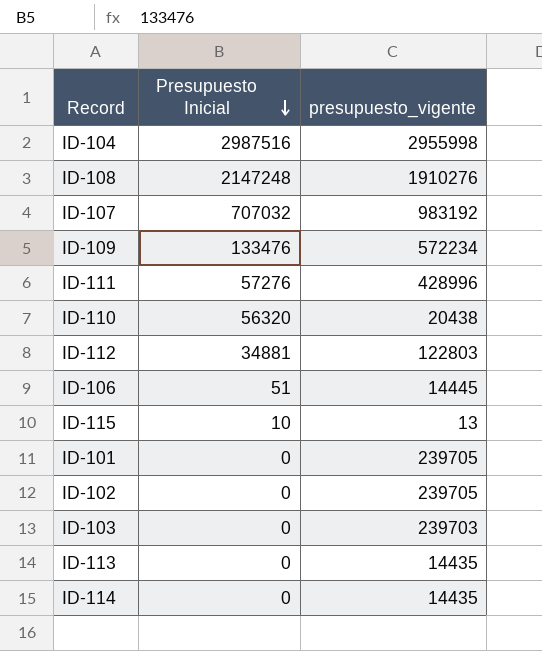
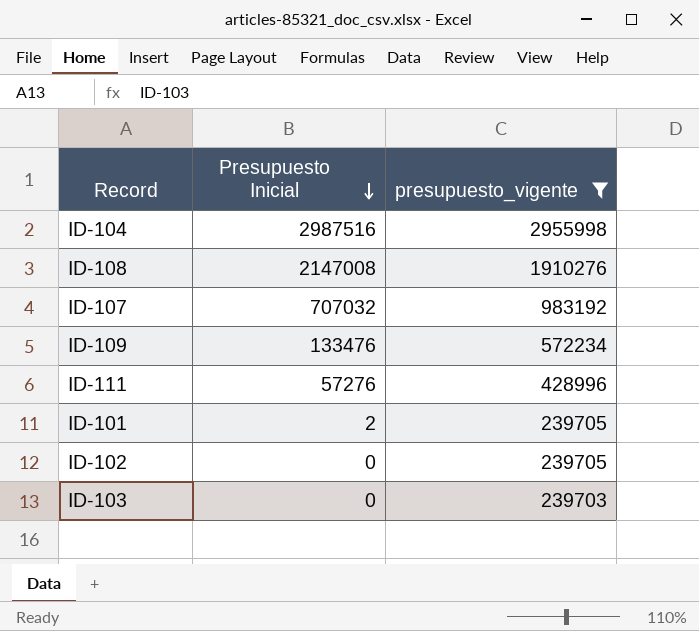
filter: none -> presupuesto_vigente >= 239703
ID-108 | Presupuesto Inicial: 2147248 -> 2147008
ID-101 | Presupuesto Inicial: 0 -> 2

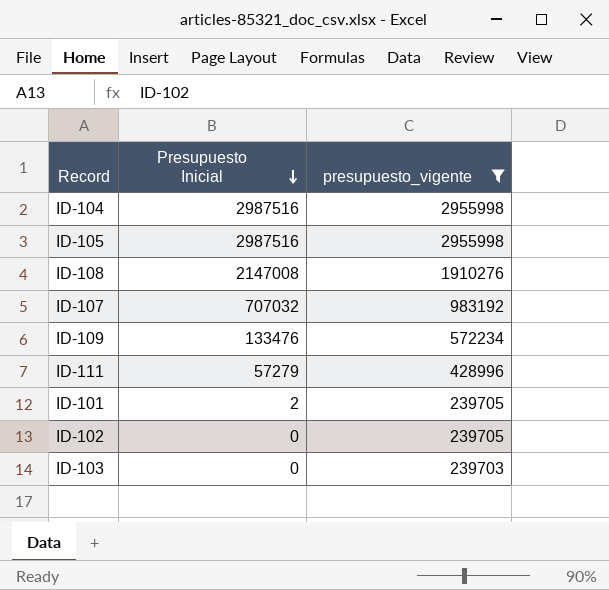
row ID-105: none -> 2987516 | 2955998
ID-111 | Presupuesto Inicial: 57276 -> 57279

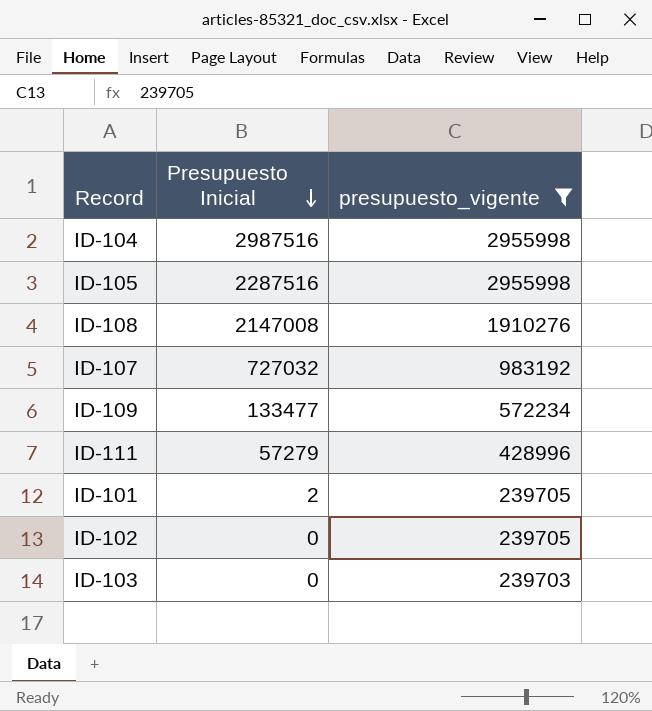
ID-105 | Presupuesto Inicial: 2987516 -> 2287516
ID-107 | Presupuesto Inicial: 707032 -> 727032
ID-109 | Presupuesto Inicial: 133476 -> 133477

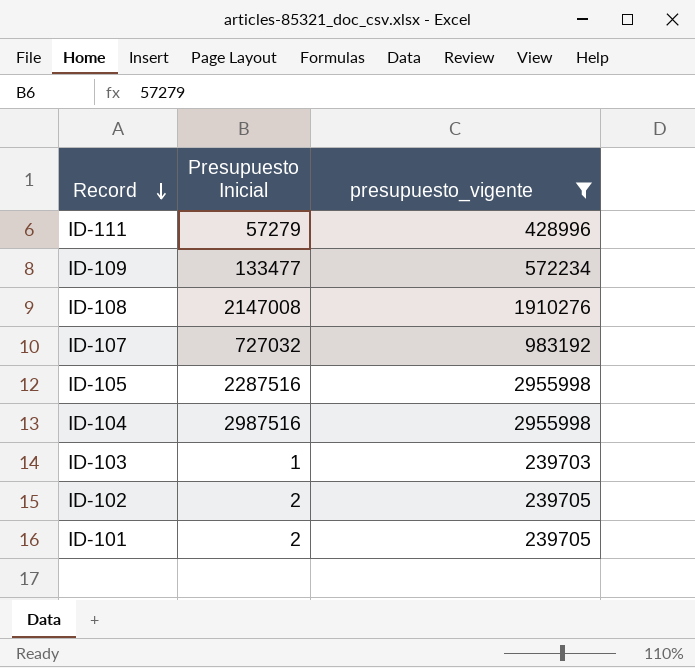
row order: Presupuesto Inicial descending -> Record descending
ID-103 | Presupuesto Inicial: 0 -> 1
ID-102 | Presupuesto Inicial: 0 -> 2

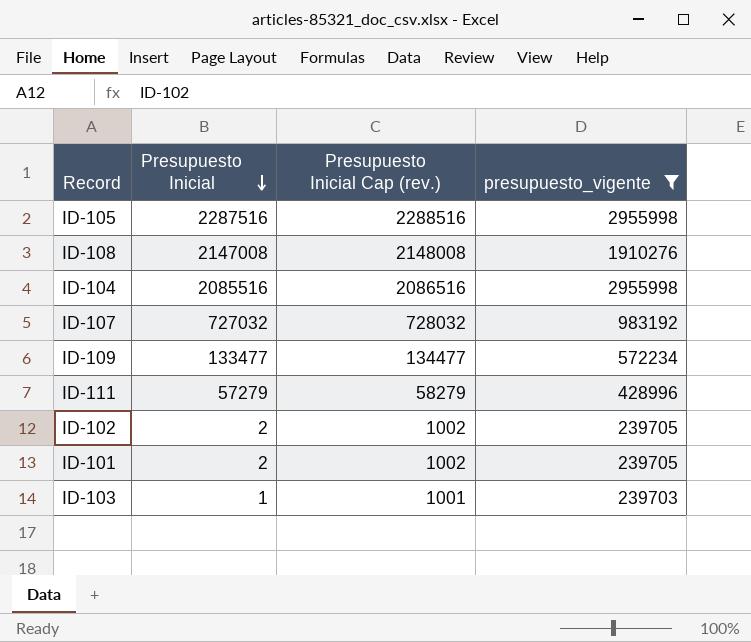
row order: Record descending -> Presupuesto Inicial descending
column Presupuesto Inicial Cap (rev.) | formula: none -> [Presupuesto Inicial] + 1000
ID-104 | Presupuesto Inicial: 2987516 -> 2085516

